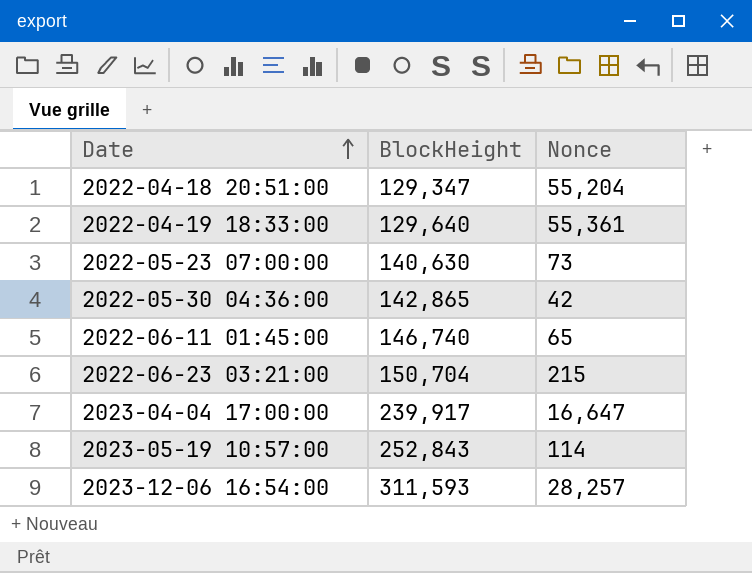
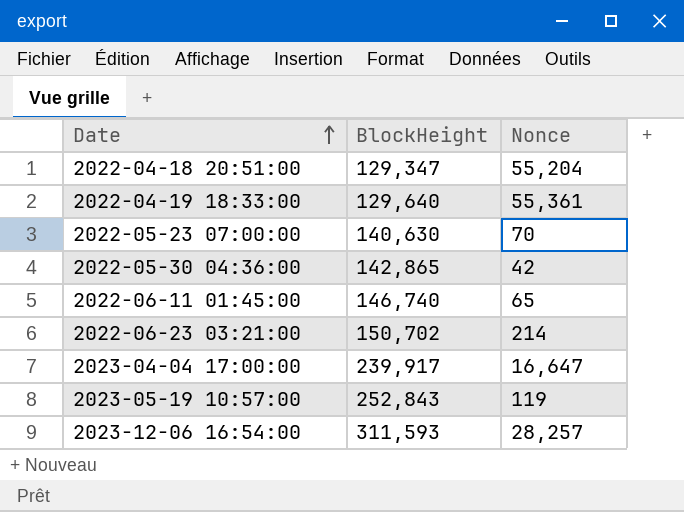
2022-05-23 07:00:00 | Nonce: 73 -> 70
2022-06-23 03:21:00 | BlockHeight: 150,704 -> 150,702
2022-06-23 03:21:00 | Nonce: 215 -> 214
2023-05-19 10:57:00 | Nonce: 114 -> 119

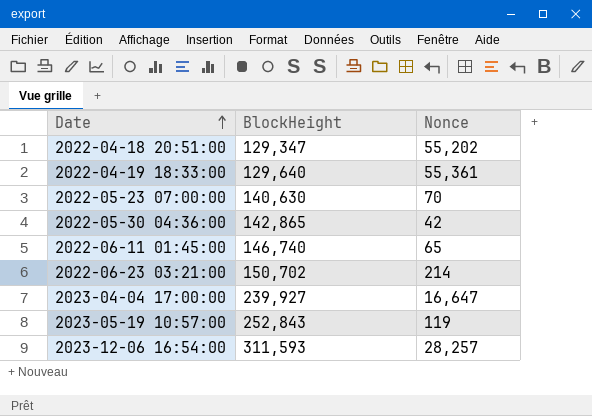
2022-04-18 20:51:00 | Nonce: 55,204 -> 55,202
2023-04-04 17:00:00 | BlockHeight: 239,917 -> 239,927

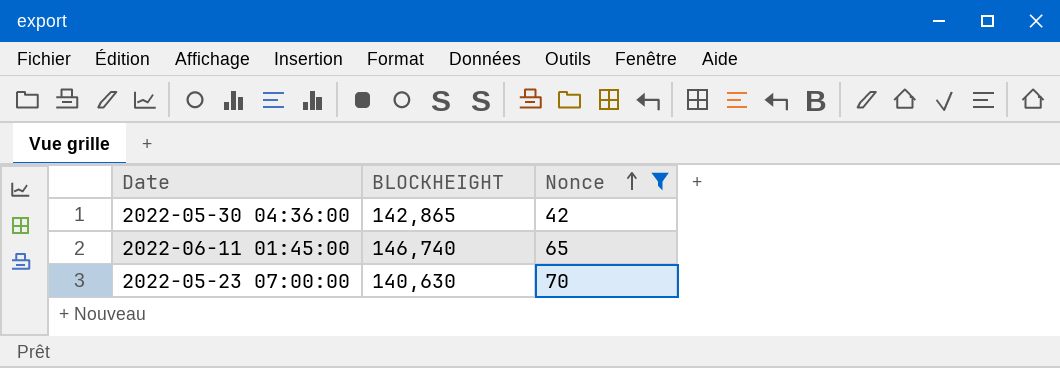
filter: none -> Nonce <= 70
row order: Date ascending -> Nonce ascending
column name: BlockHeight -> BLOCKHEIGHT

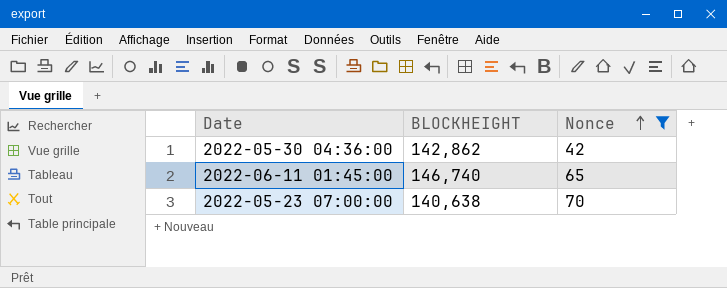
2022-05-30 04:36:00 | BLOCKHEIGHT: 142,865 -> 142,862
2022-05-23 07:00:00 | BLOCKHEIGHT: 140,630 -> 140,638

